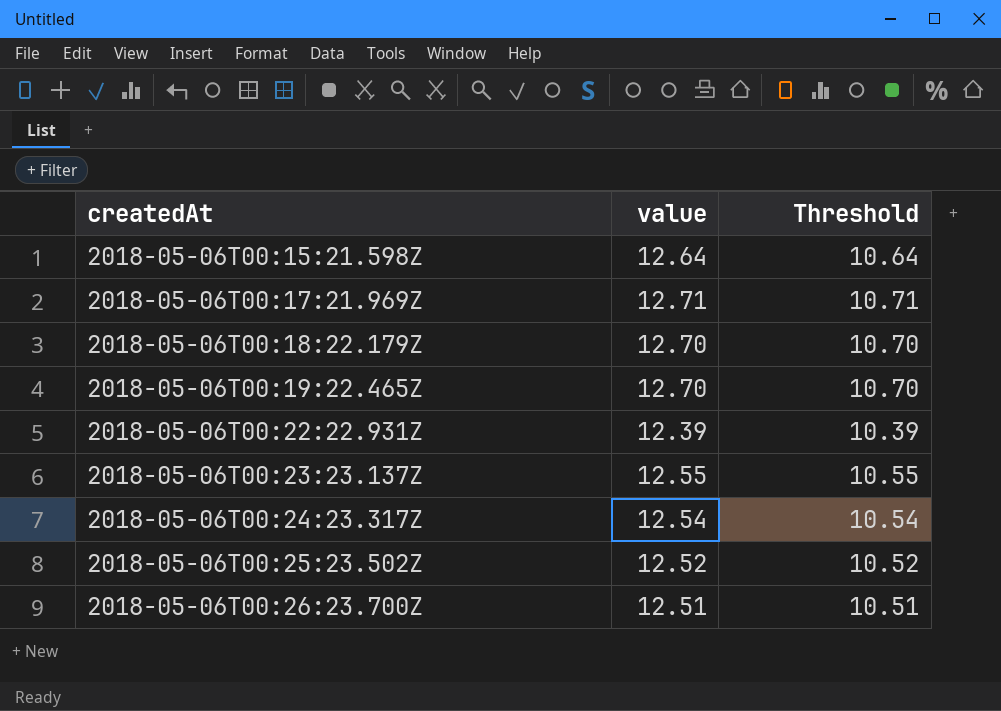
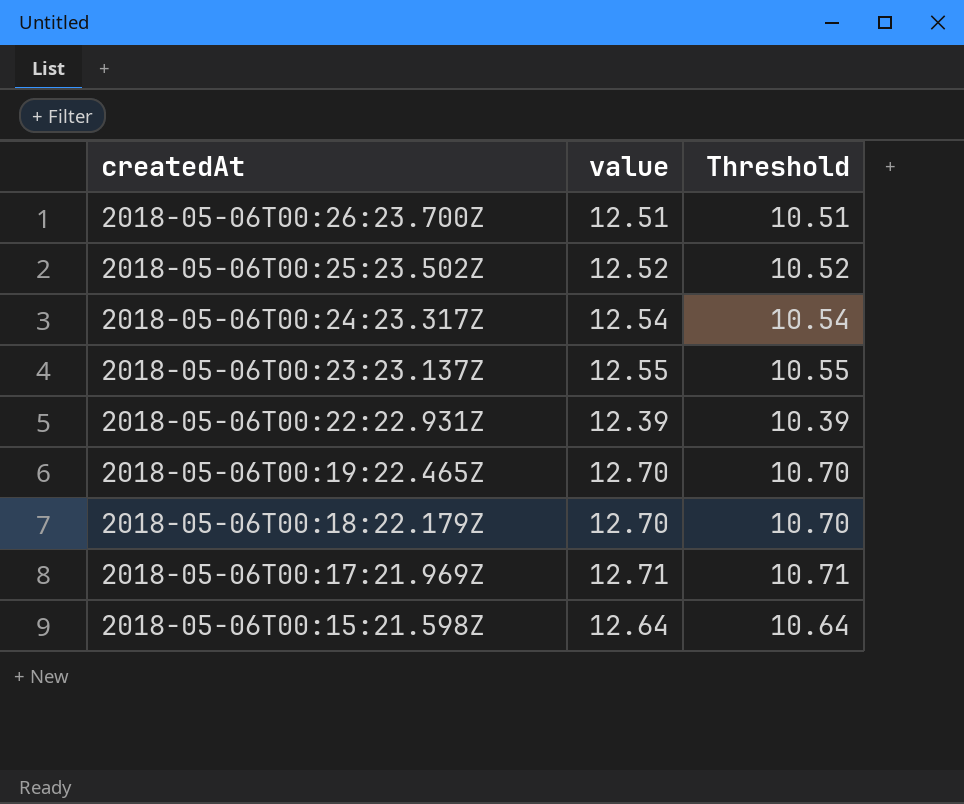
row order: createdAt ascending -> createdAt descending

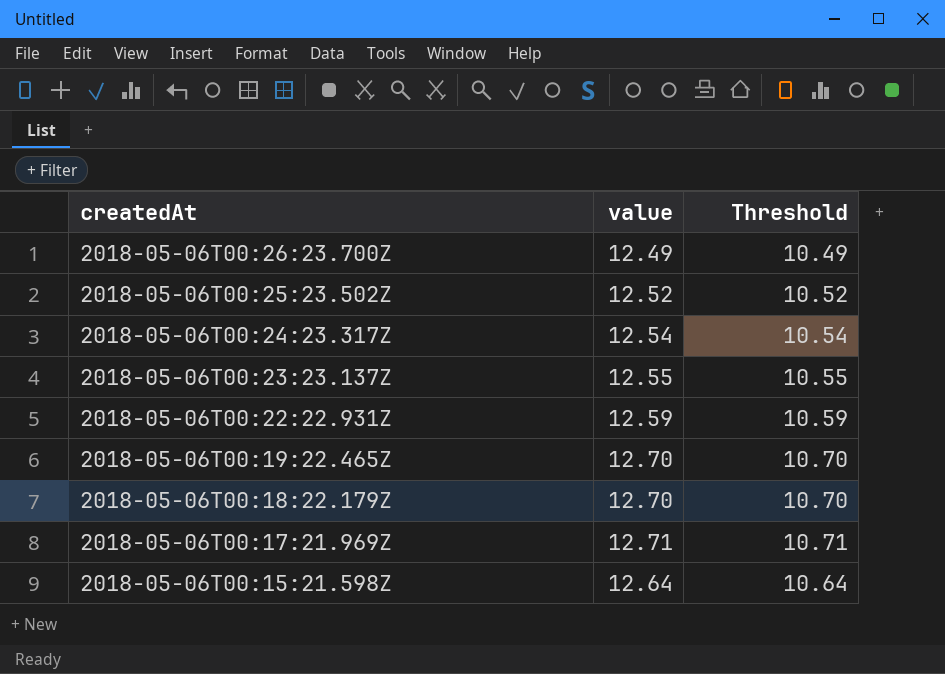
2018-05-06T00:26:23.700Z | value: 12.51 -> 12.49
2018-05-06T00:26:23.700Z | Threshold: 10.51 -> 10.49
2018-05-06T00:22:22.931Z | value: 12.39 -> 12.59
2018-05-06T00:22:22.931Z | Threshold: 10.39 -> 10.59

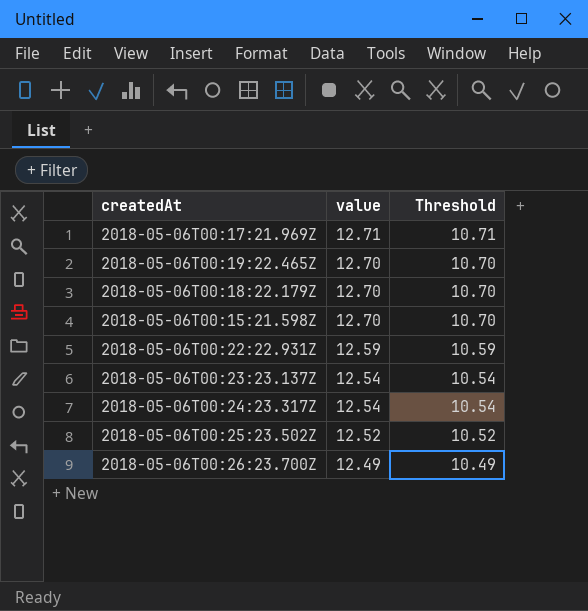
row order: createdAt descending -> value descending
2018-05-06T00:15:21.598Z | value: 12.64 -> 12.70
2018-05-06T00:15:21.598Z | Threshold: 10.64 -> 10.70
2018-05-06T00:23:23.137Z | value: 12.55 -> 12.54
2018-05-06T00:23:23.137Z | Threshold: 10.55 -> 10.54

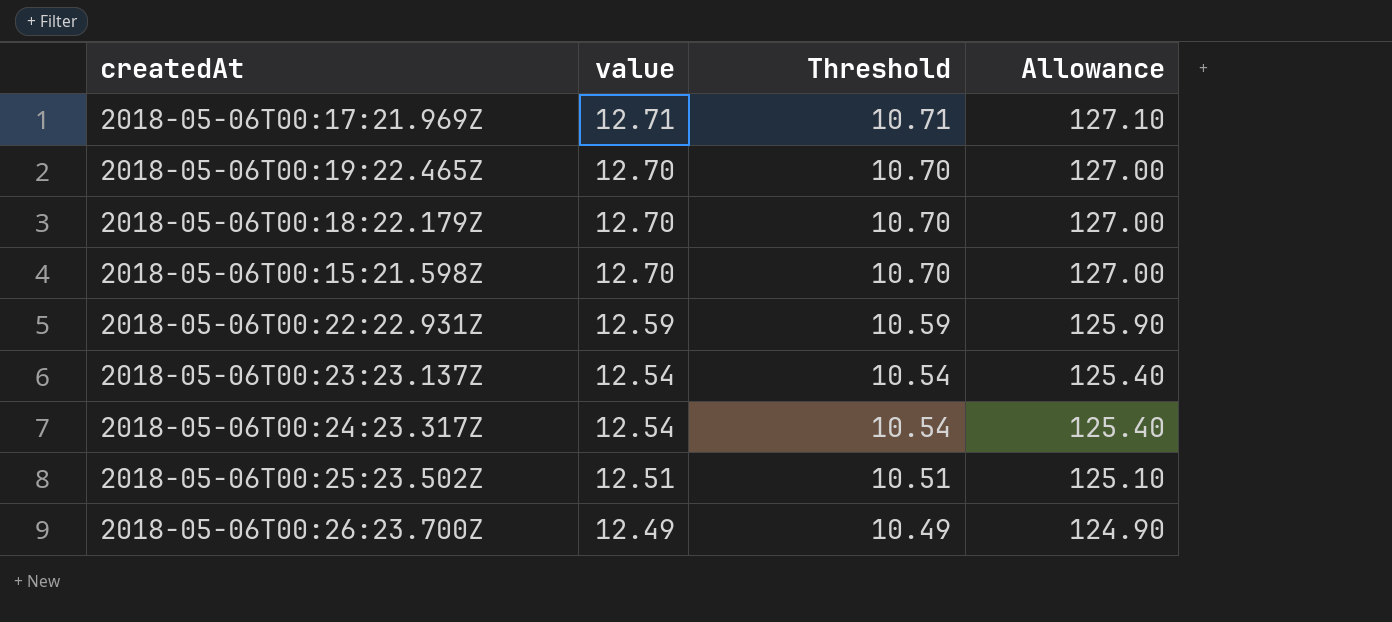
column Allowance | formula: none -> [value] * 10
2018-05-06T00:25:23.502Z | value: 12.52 -> 12.51
2018-05-06T00:25:23.502Z | Threshold: 10.52 -> 10.51

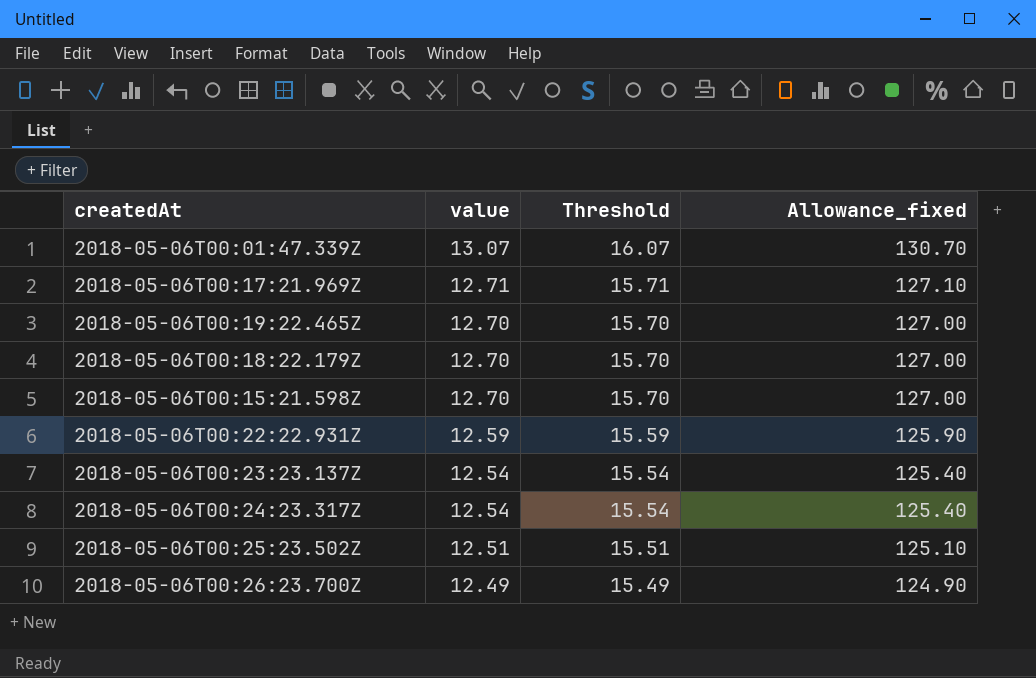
column Threshold | formula: [value] - 2 -> [value] + 3
column name: Allowance -> Allowance_fixed
row 2018-05-06T00:01:47.339Z: none -> 13.07 | 16.07 | 130.70

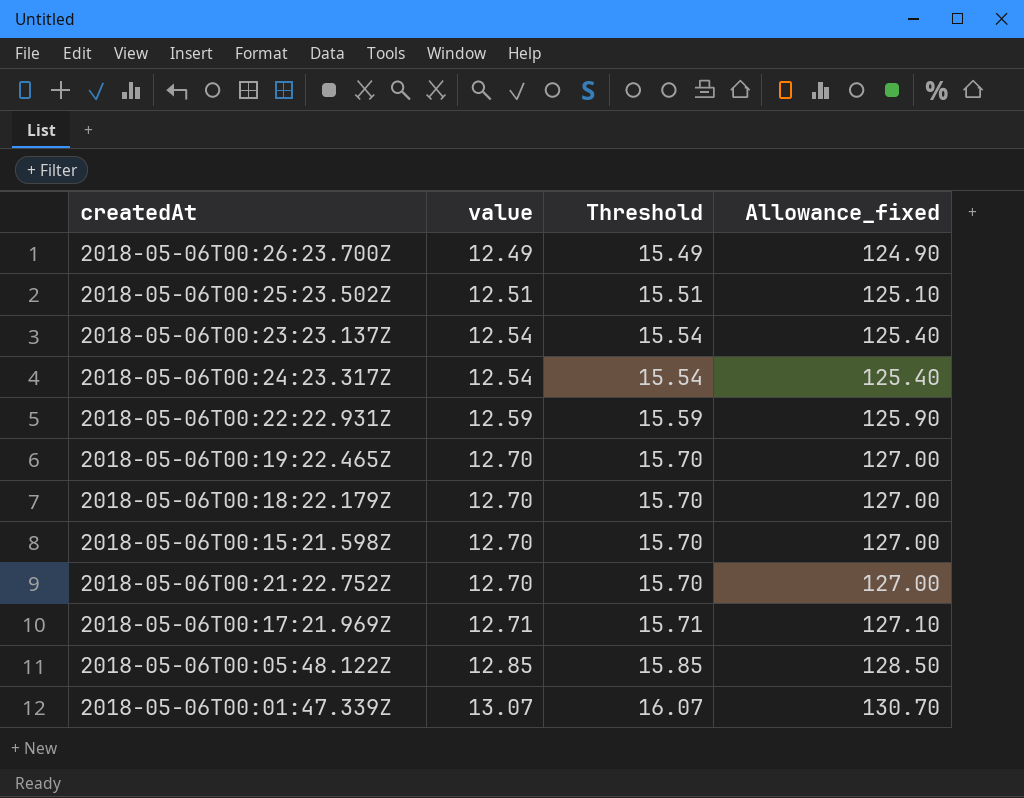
row order: value descending -> value ascending
row 2018-05-06T00:21:22.752Z: none -> 12.70 | 15.70 | 127.00
row 2018-05-06T00:05:48.122Z: none -> 12.85 | 15.85 | 128.50

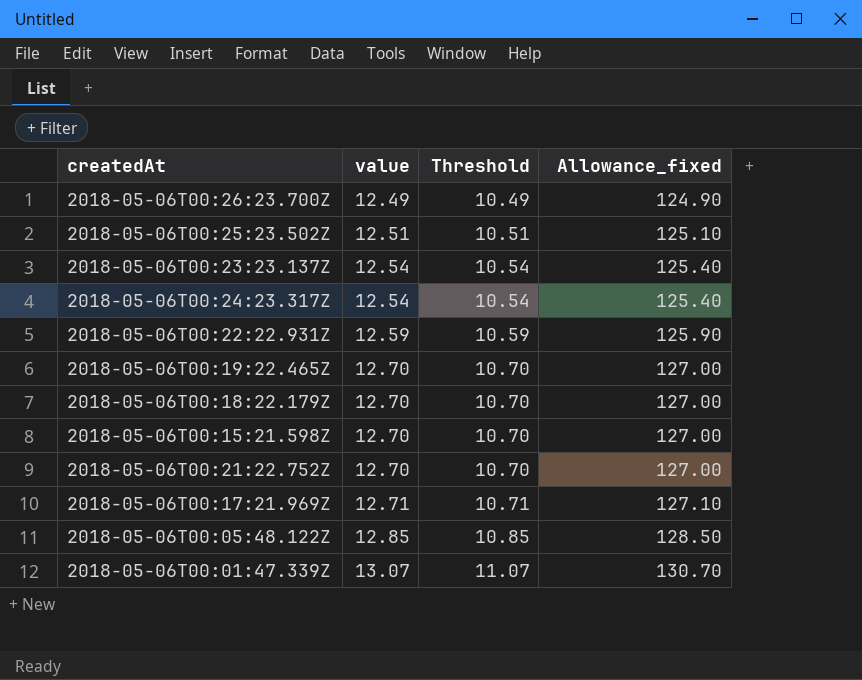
column Threshold | formula: [value] + 3 -> [value] - 2

